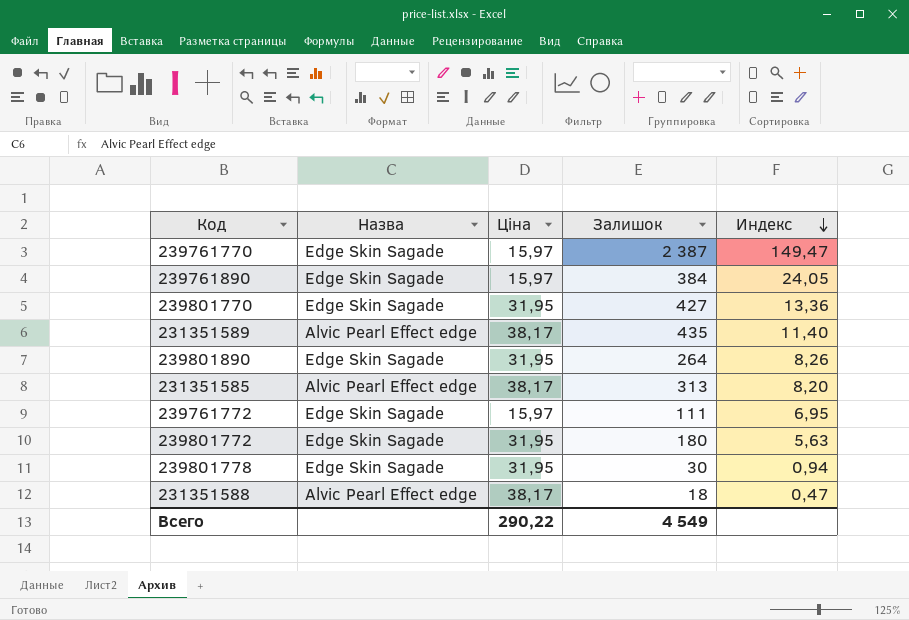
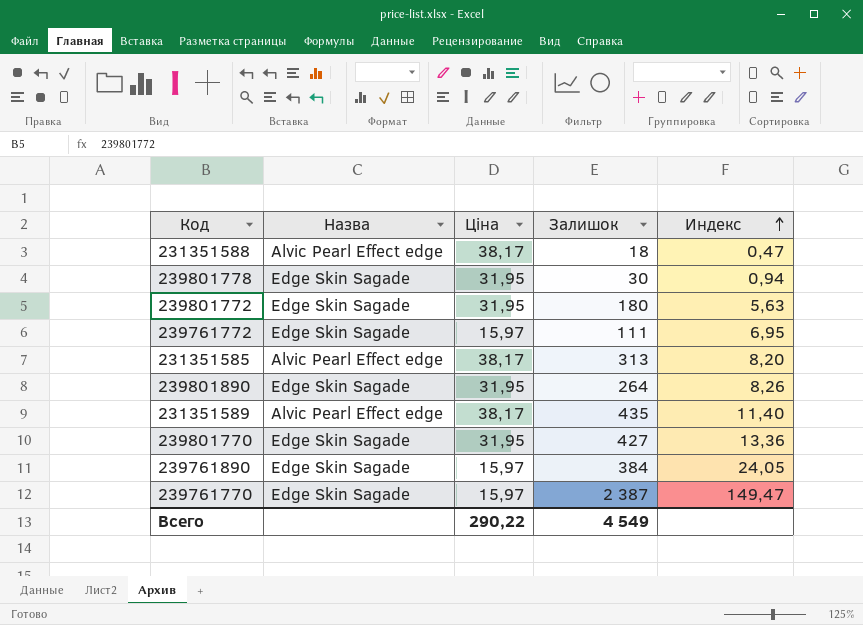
row order: Индекс descending -> Индекс ascending

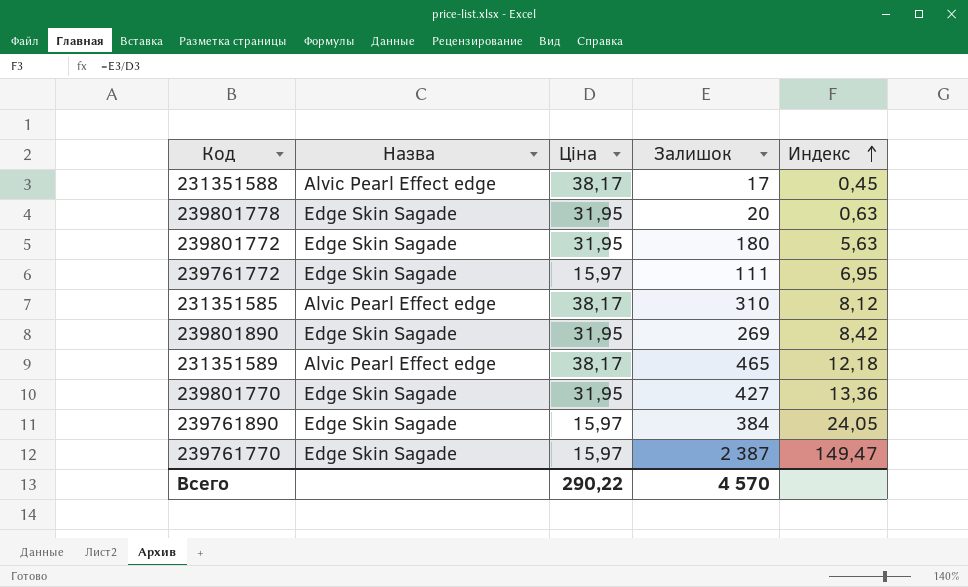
231351588 | Залишок: 18 -> 17
231351588 | Индекс: 0,47 -> 0,45
239801778 | Залишок: 30 -> 20
239801778 | Индекс: 0,94 -> 0,63
231351585 | Залишок: 313 -> 310
231351585 | Индекс: 8,20 -> 8,12
239801890 | Залишок: 264 -> 269
239801890 | Индекс: 8,26 -> 8,42
231351589 | Залишок: 435 -> 465
231351589 | Индекс: 11,40 -> 12,18
Всего | Залишок: 4 549 -> 4 570

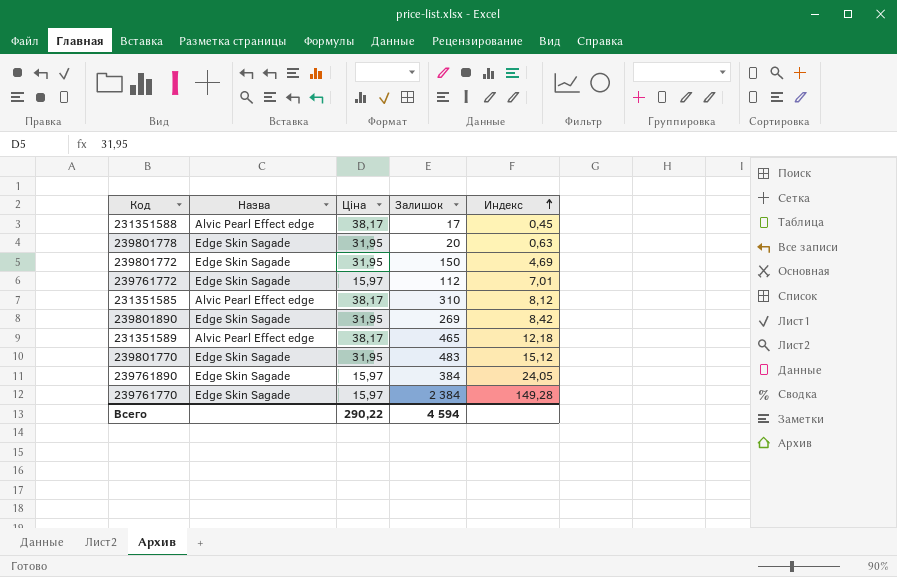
239801772 | Залишок: 180 -> 150
239801772 | Индекс: 5,63 -> 4,69
239761772 | Залишок: 111 -> 112
239761772 | Индекс: 6,95 -> 7,01
239801770 | Залишок: 427 -> 483
239801770 | Индекс: 13,36 -> 15,12
239761770 | Залишок: 2 387 -> 2 384
239761770 | Индекс: 149,47 -> 149,28
Всего | Залишок: 4 570 -> 4 594

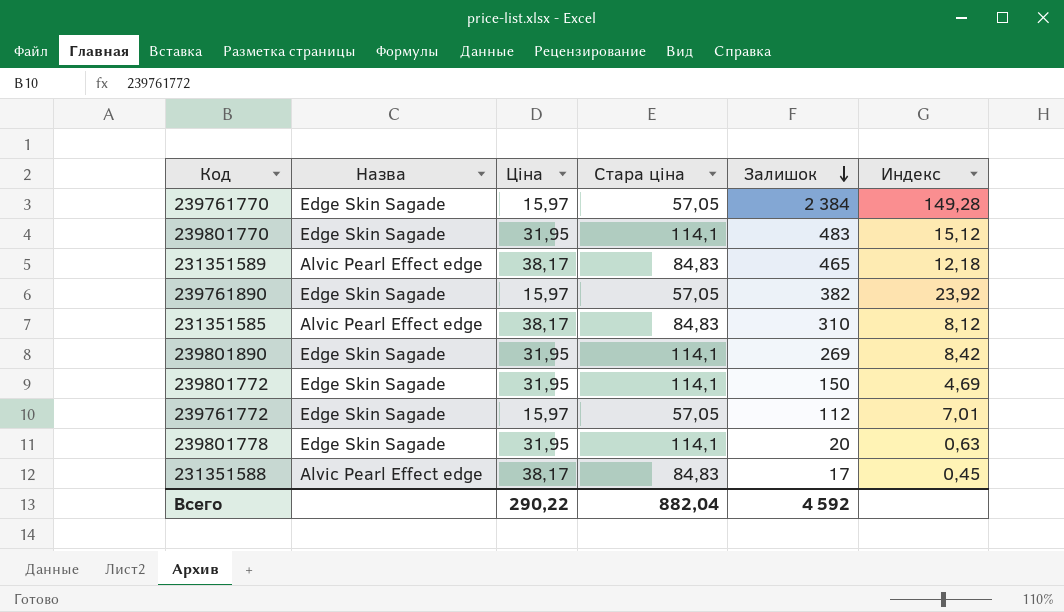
row order: Индекс ascending -> Залишок descending
column Стара ціна | position: none -> 4
239761890 | Залишок: 384 -> 382
239761890 | Индекс: 24,05 -> 23,92
Всего | Залишок: 4 594 -> 4 592

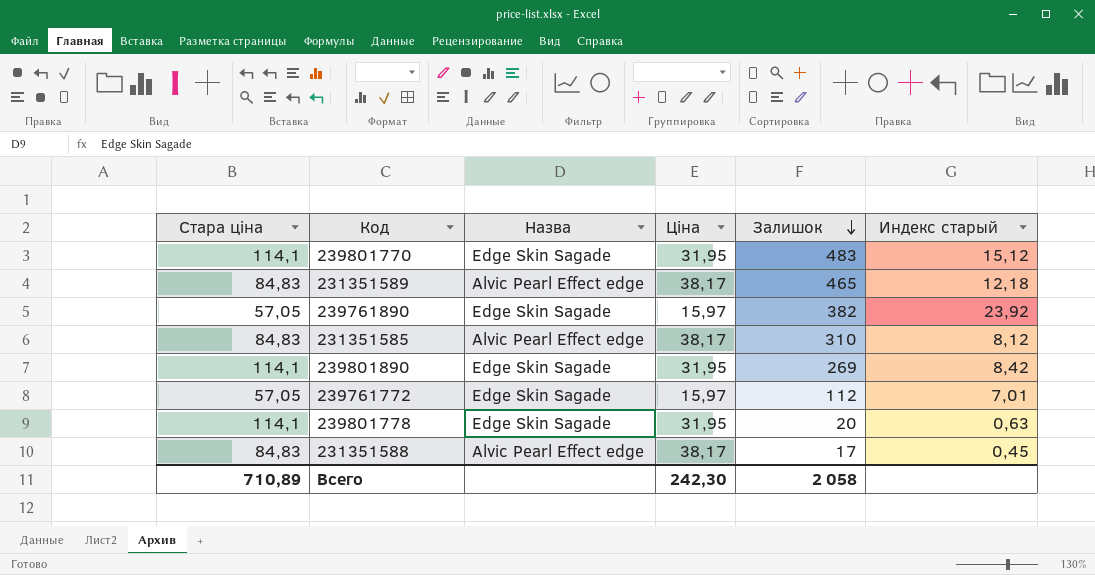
column Стара ціна | position: 4 -> 1
column name: Индекс -> Индекс старый
row 239761770: Edge Skin Sagade | 15,97 | 57,05 | 2 384 | 149,28 -> none
row 239801772: Edge Skin Sagade | 31,95 | 114,1 | 150 | 4,69 -> none
Всего | Стара ціна: 882,04 -> 710,89
Всего | Ціна: 290,22 -> 242,30
Всего | Залишок: 4 592 -> 2 058

